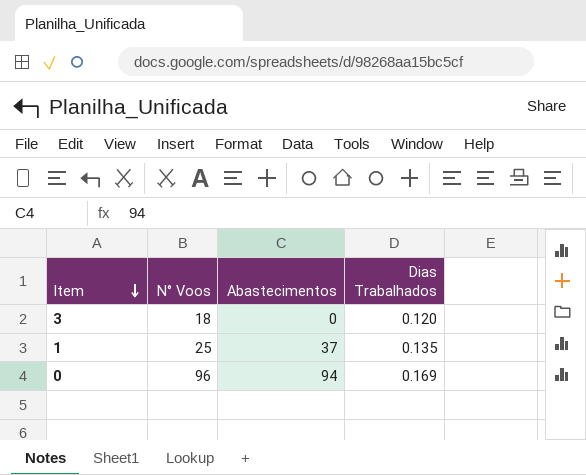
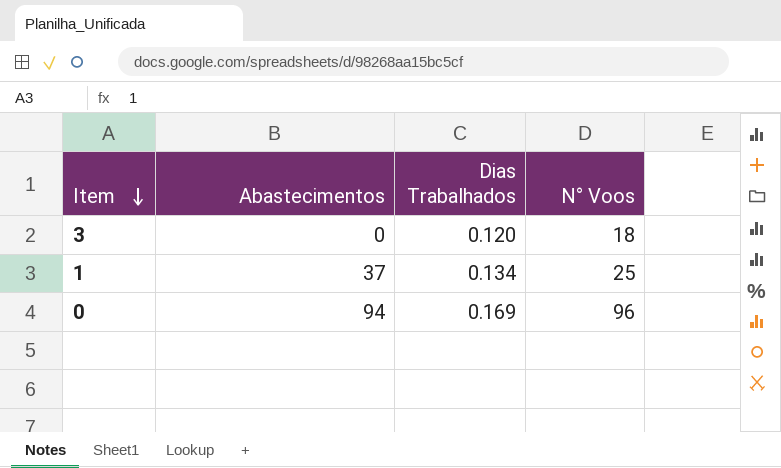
column N° Voos | position: 2 -> 4
1 | Dias Trabalhados: 0.135 -> 0.134

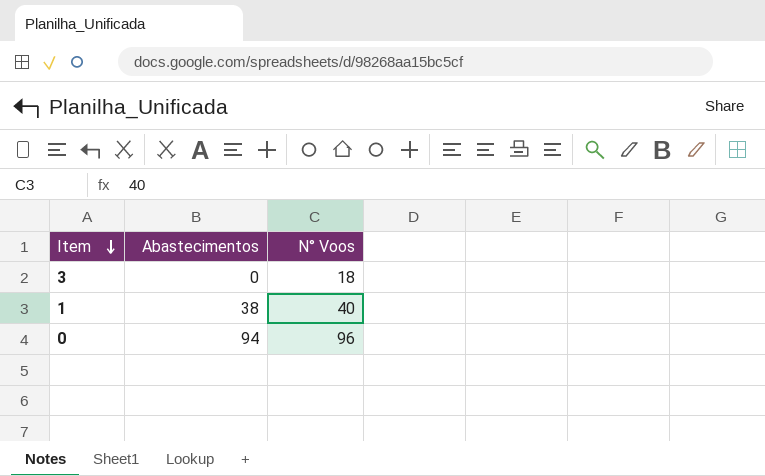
column Dias Trabalhados | position: 3 -> none
1 | Abastecimentos: 37 -> 38
1 | N° Voos: 25 -> 40

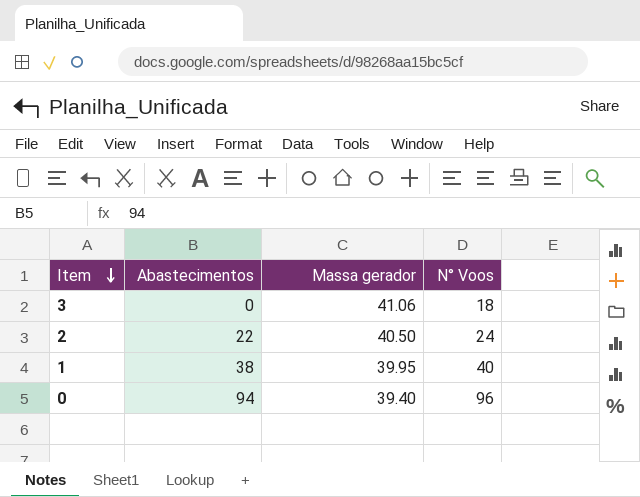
column Massa gerador | position: none -> 3
row 2: none -> 22 | 40.50 | 24

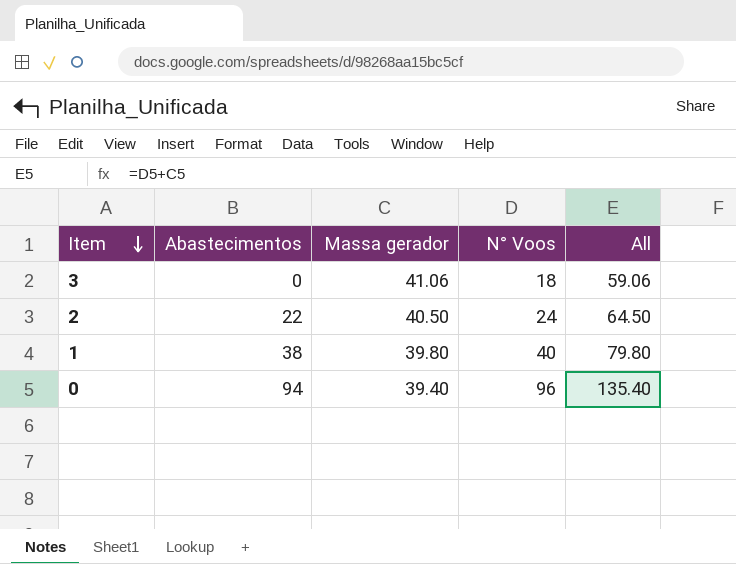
column All | formula: none -> [Massa gerador] + [N° Voos]
1 | Massa gerador: 39.95 -> 39.80

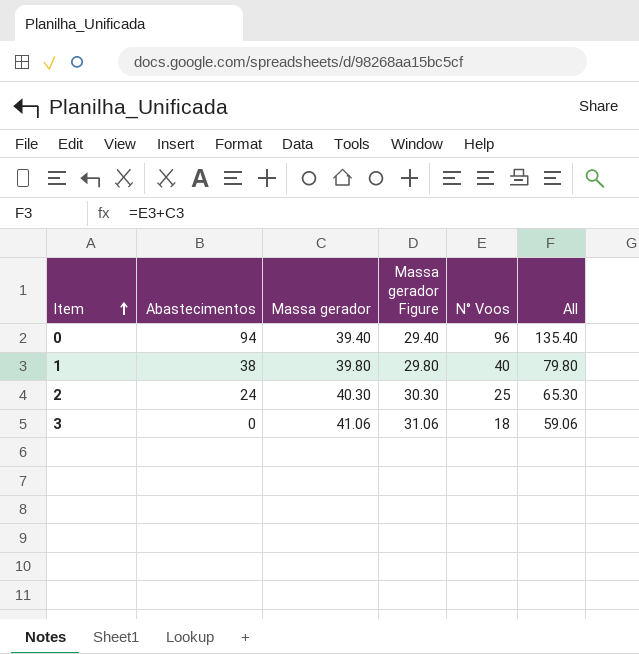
row order: Item descending -> Item ascending
column Massa gerador Figure | formula: none -> [Massa gerador] - 10
2 | Abastecimentos: 22 -> 24
2 | Massa gerador: 40.50 -> 40.30
2 | N° Voos: 24 -> 25
2 | All: 64.50 -> 65.30

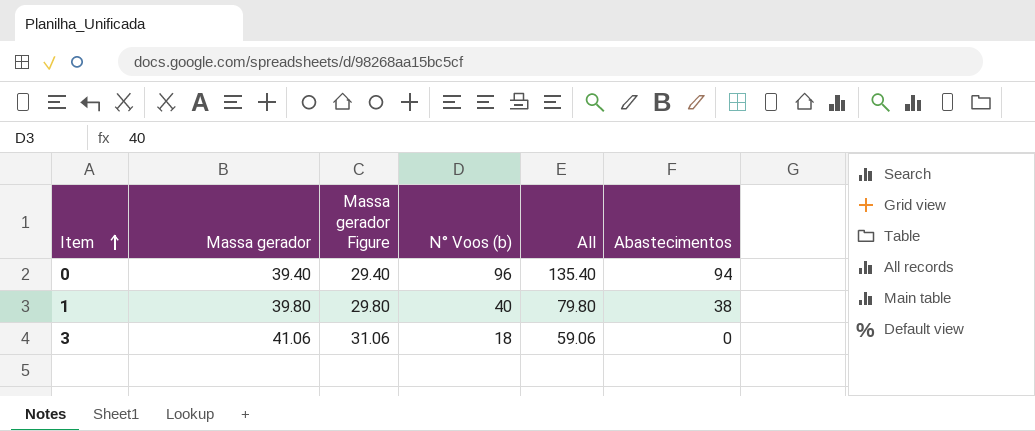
column name: N° Voos -> N° Voos (b)
column Abastecimentos | position: 2 -> 6
row 2: 24 | 40.30 | 30.30 | 25 | 65.30 -> none

